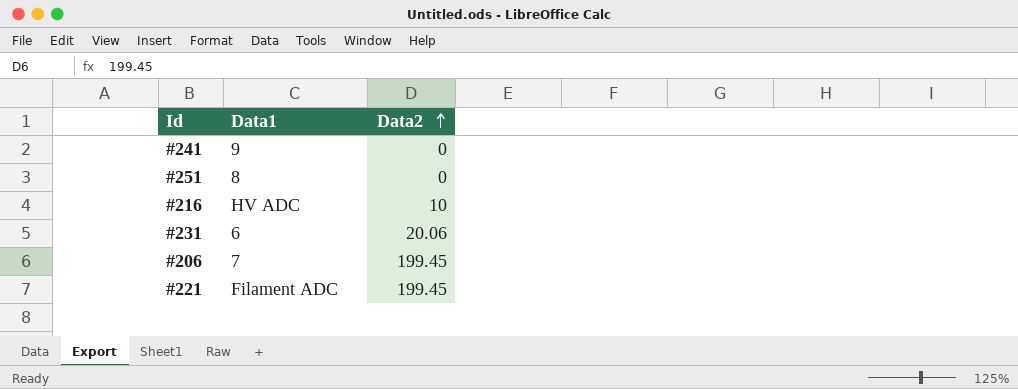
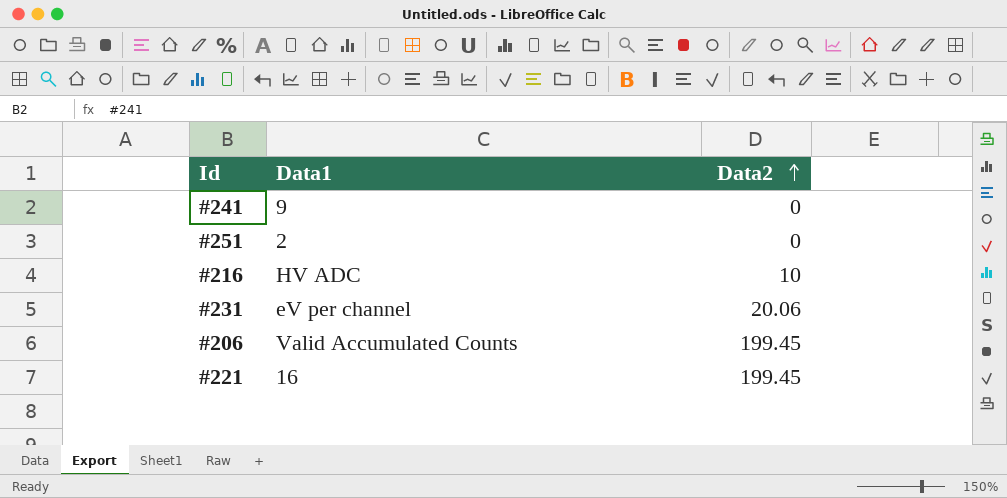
#251 | Data1: 8 -> 2
#231 | Data1: 6 -> eV per channel
#206 | Data1: 7 -> Valid Accumulated Counts
#221 | Data1: Filament ADC -> 16

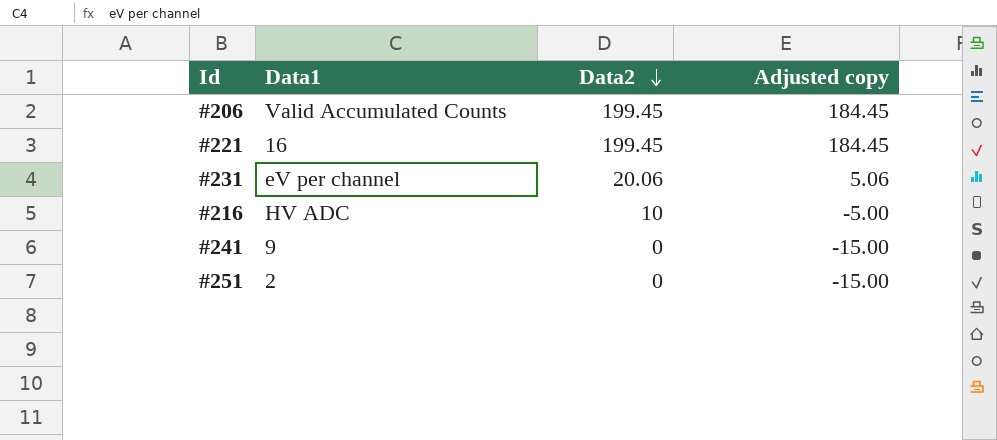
row order: Data2 ascending -> Data2 descending
column Adjusted copy | formula: none -> [Data2] - 15

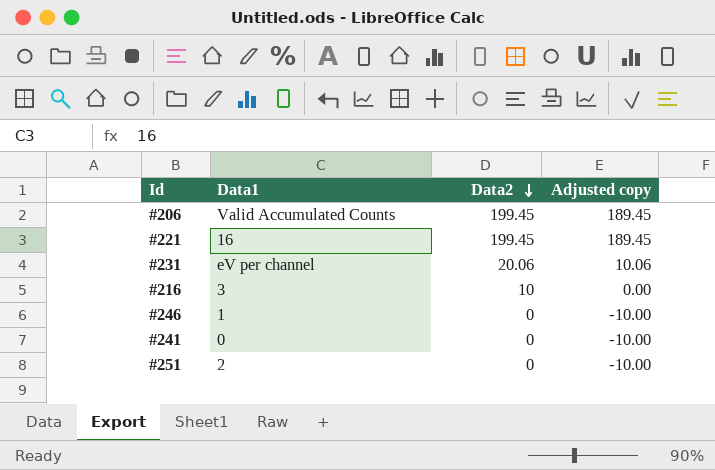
column Adjusted copy | formula: [Data2] - 15 -> [Data2] - 10
#216 | Data1: HV ADC -> 3
row #246: none -> 1 | 0 | -10.00
#241 | Data1: 9 -> 0

